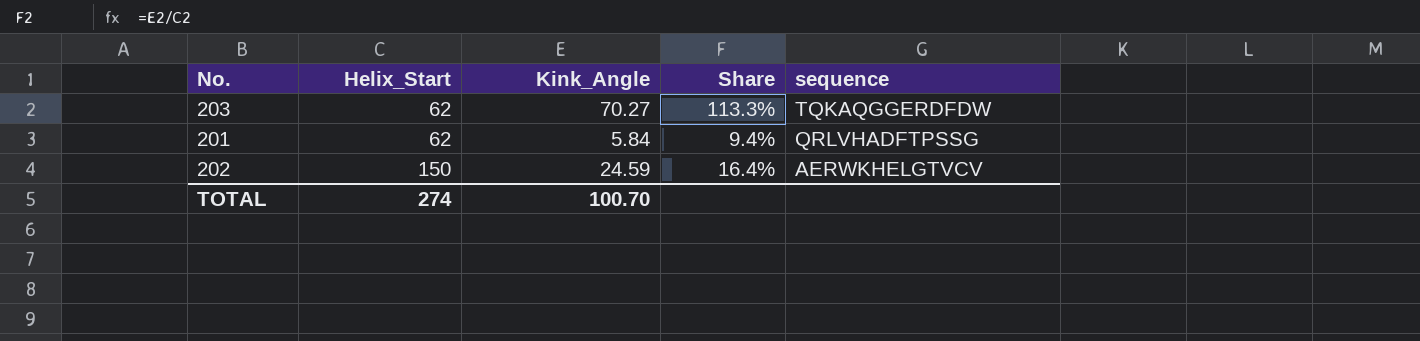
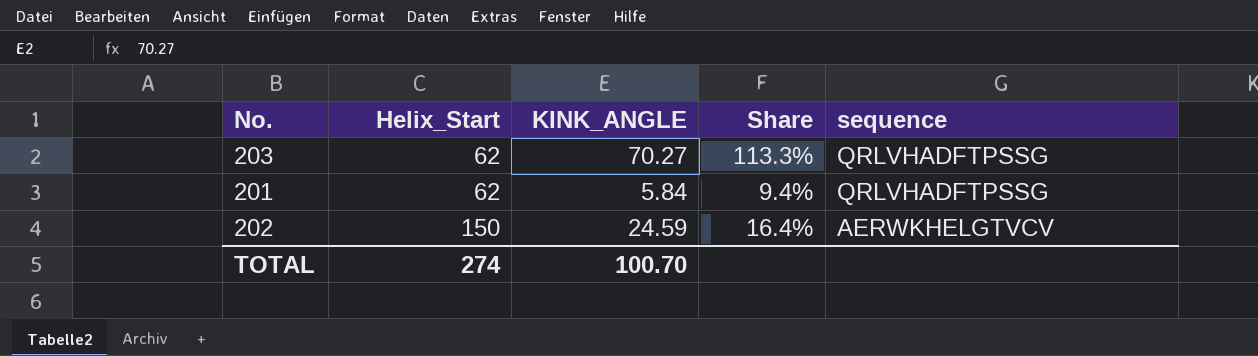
column name: Kink_Angle -> KINK_ANGLE
203 | sequence: TQKAQGGERDFDW -> QRLVHADFTPSSG

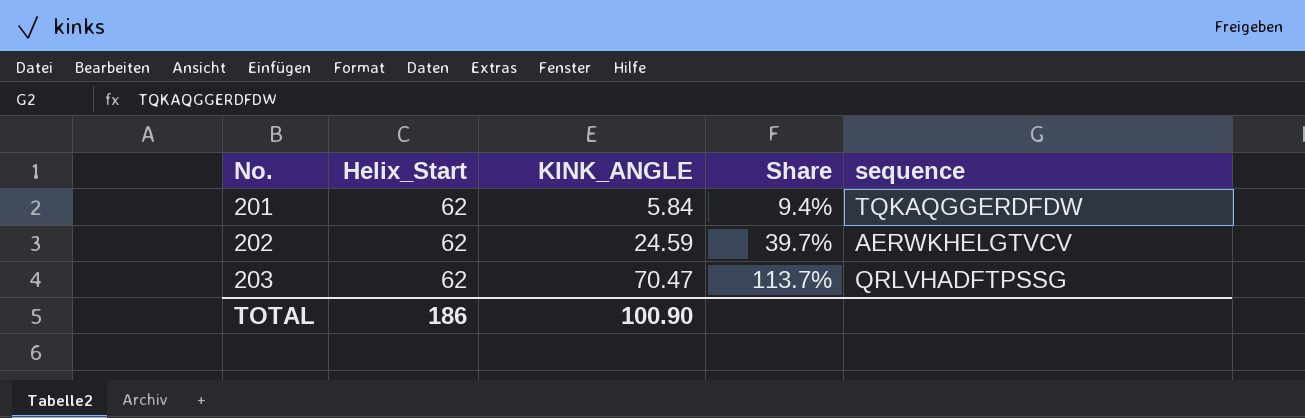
row order: Helix_Start ascending -> No. ascending
201 | sequence: QRLVHADFTPSSG -> TQKAQGGERDFDW
202 | Helix_Start: 150 -> 62
202 | Share: 16.4% -> 39.7%
203 | KINK_ANGLE: 70.27 -> 70.47
203 | Share: 113.3% -> 113.7%
TOTAL | Helix_Start: 274 -> 186
TOTAL | KINK_ANGLE: 100.70 -> 100.90

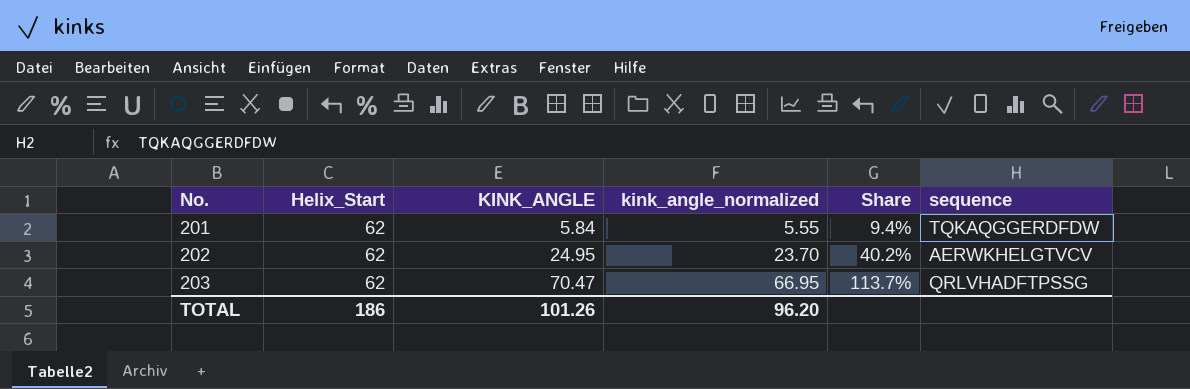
column kink_angle_normalized | formula: none -> [KINK_ANGLE] * 0.95
202 | KINK_ANGLE: 24.59 -> 24.95
202 | Share: 39.7% -> 40.2%
TOTAL | KINK_ANGLE: 100.90 -> 101.26

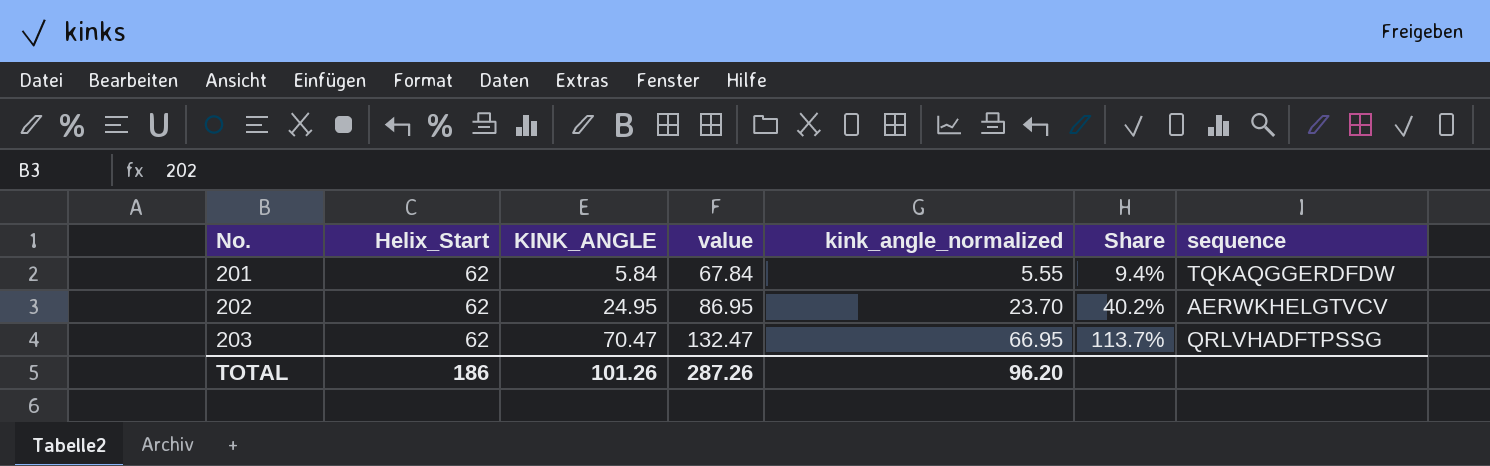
column value | formula: none -> [Helix_Start] + [KINK_ANGLE]

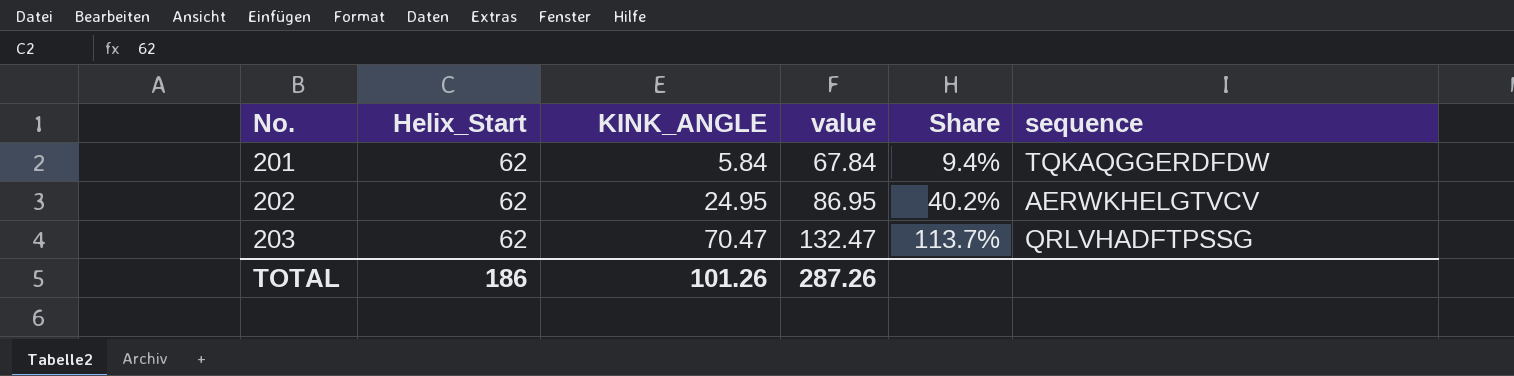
column kink_angle_normalized | formula: [KINK_ANGLE] * 0.95 -> none

